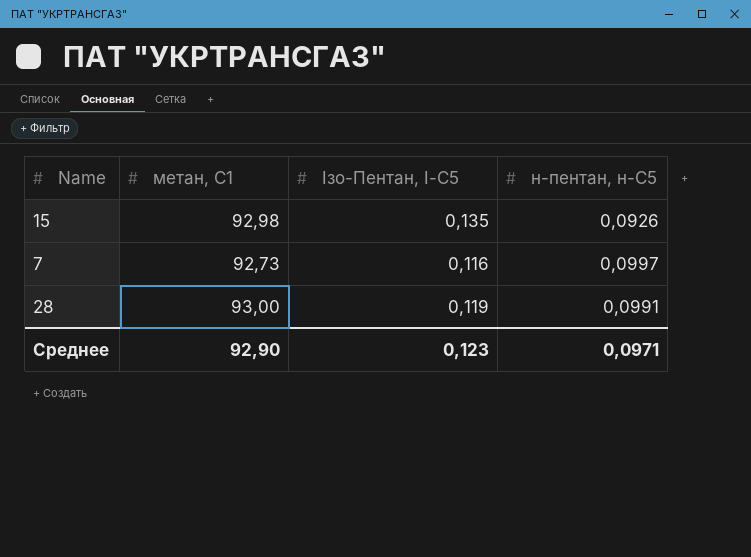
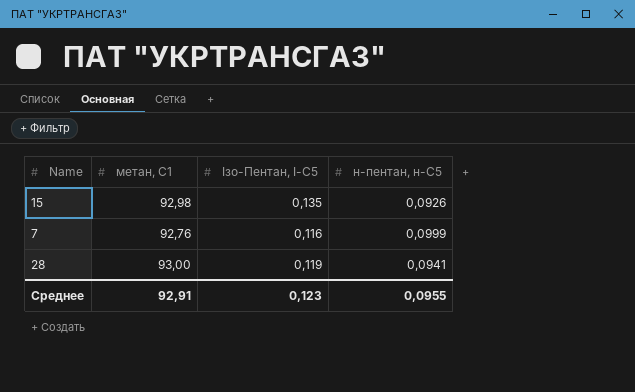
7 | метан, С1: 92,73 -> 92,76
7 | н-пентан, н-С5: 0,0997 -> 0,0999
28 | н-пентан, н-С5: 0,0991 -> 0,0941
Среднее | метан, С1: 92,90 -> 92,91
Среднее | н-пентан, н-С5: 0,0971 -> 0,0955

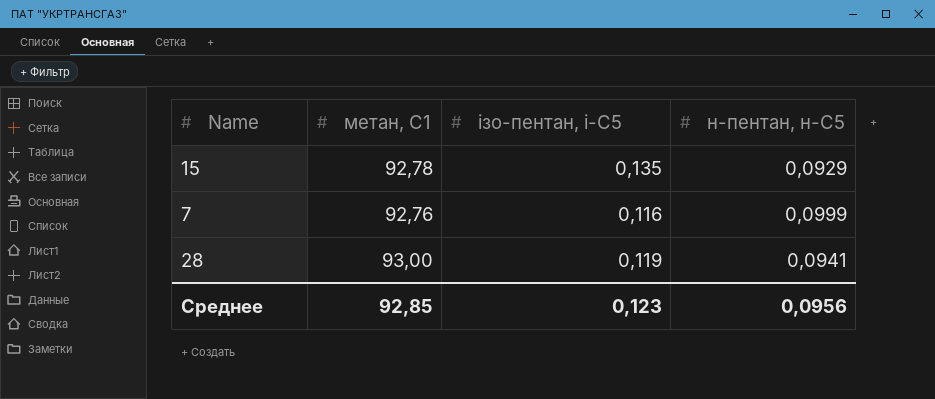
column name: Ізо-Пентан, І-С5 -> ізо-пентан, і-С5
15 | метан, С1: 92,98 -> 92,78
15 | н-пентан, н-С5: 0,0926 -> 0,0929
Среднее | метан, С1: 92,91 -> 92,85
Среднее | н-пентан, н-С5: 0,0955 -> 0,0956

